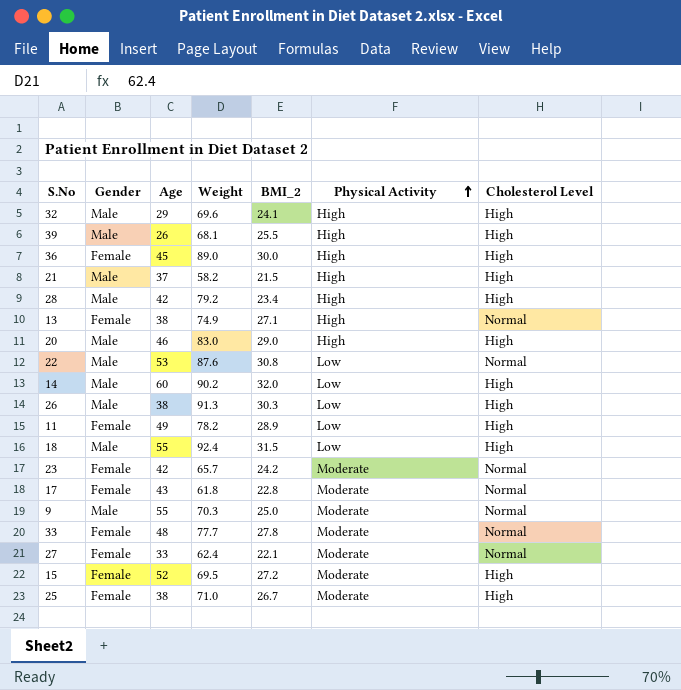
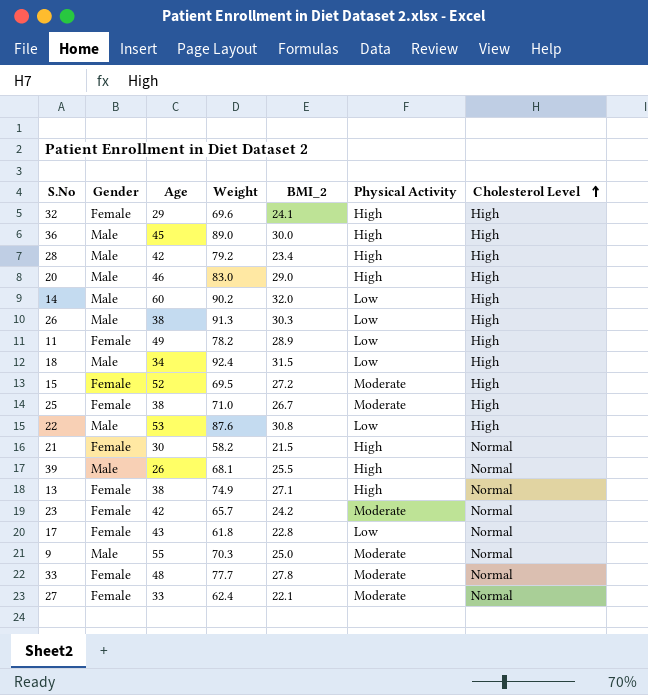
row order: Physical Activity ascending -> Cholesterol Level ascending
32 | Gender: Male -> Female
36 | Gender: Female -> Male
18 | Age: 55 -> 34
22 | Cholesterol Level: Normal -> High
21 | Gender: Male -> Female
21 | Age: 37 -> 30
21 | Cholesterol Level: High -> Normal
39 | Cholesterol Level: High -> Normal
17 | Physical Activity: Moderate -> Low

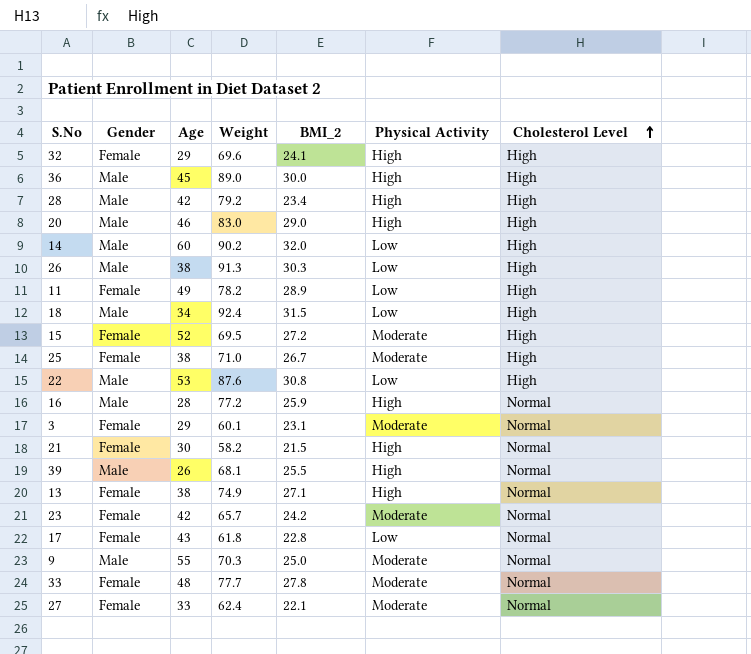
row 16: none -> Male | 28 | 77.2 | 25.9 | High | Normal
row 3: none -> Female | 29 | 60.1 | 23.1 | Moderate | Normal

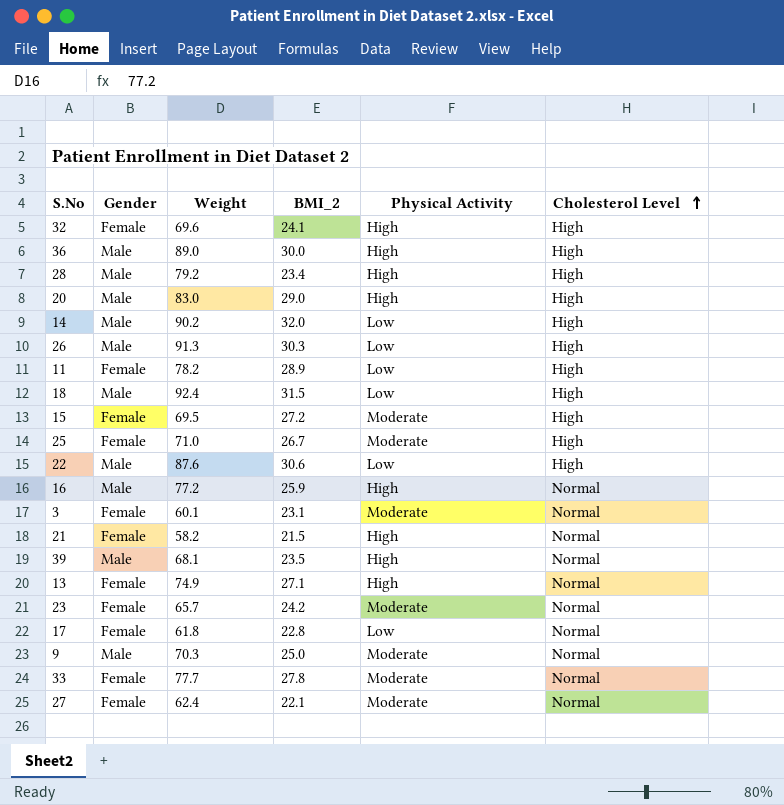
column Age | position: 3 -> none
22 | BMI_2: 30.8 -> 30.6
39 | BMI_2: 25.5 -> 23.5

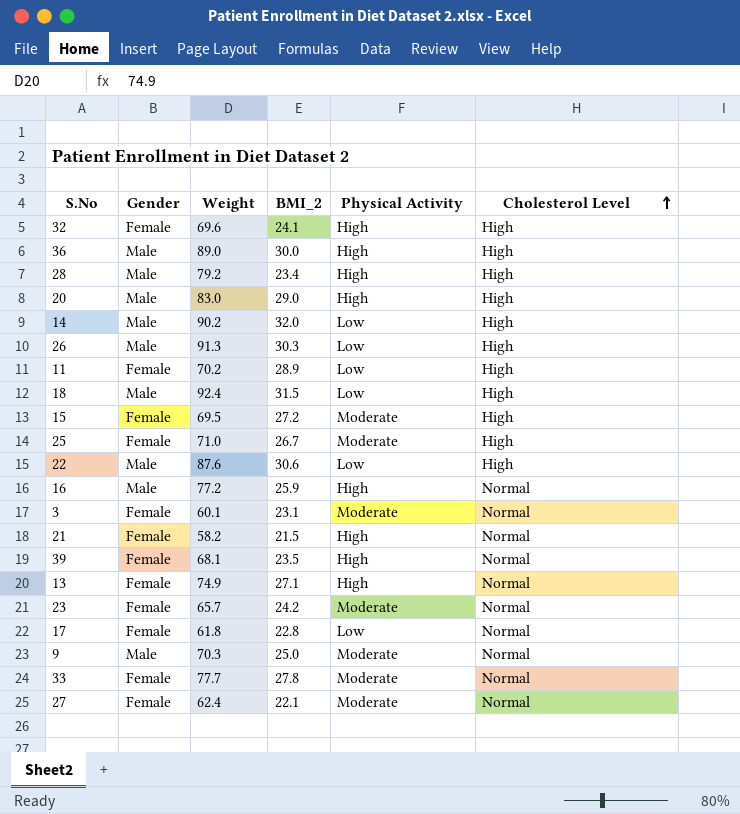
11 | Weight: 78.2 -> 70.2
39 | Gender: Male -> Female

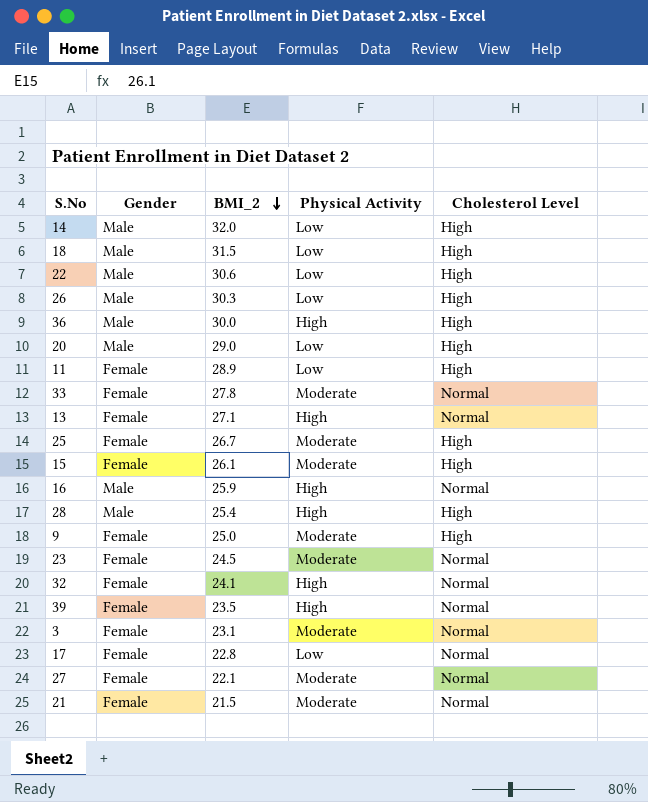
row order: Cholesterol Level ascending -> BMI_2 descending
column Weight | position: 3 -> none
20 | Physical Activity: High -> Low
15 | BMI_2: 27.2 -> 26.1
28 | BMI_2: 23.4 -> 25.4
9 | Gender: Male -> Female
9 | Cholesterol Level: Normal -> High
23 | BMI_2: 24.2 -> 24.5
32 | Cholesterol Level: High -> Normal
21 | Physical Activity: High -> Moderate

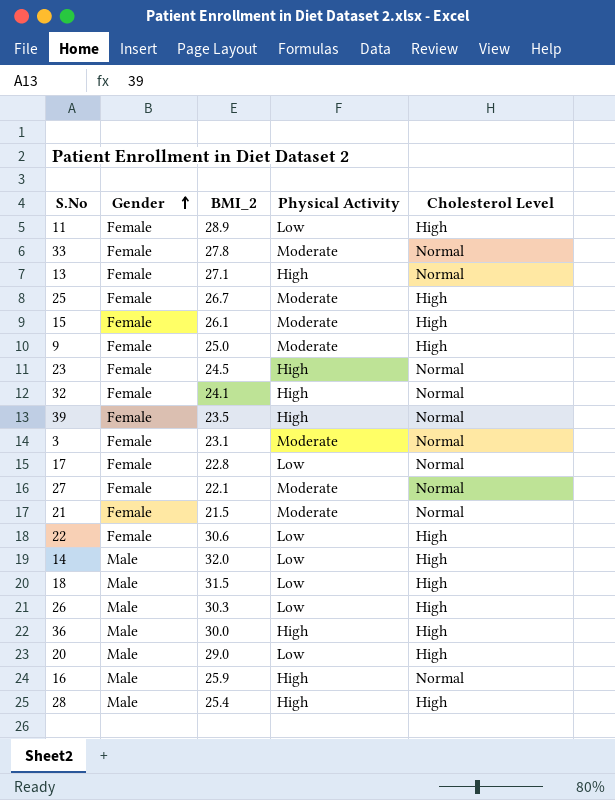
row order: BMI_2 descending -> Gender ascending
23 | Physical Activity: Moderate -> High
22 | Gender: Male -> Female

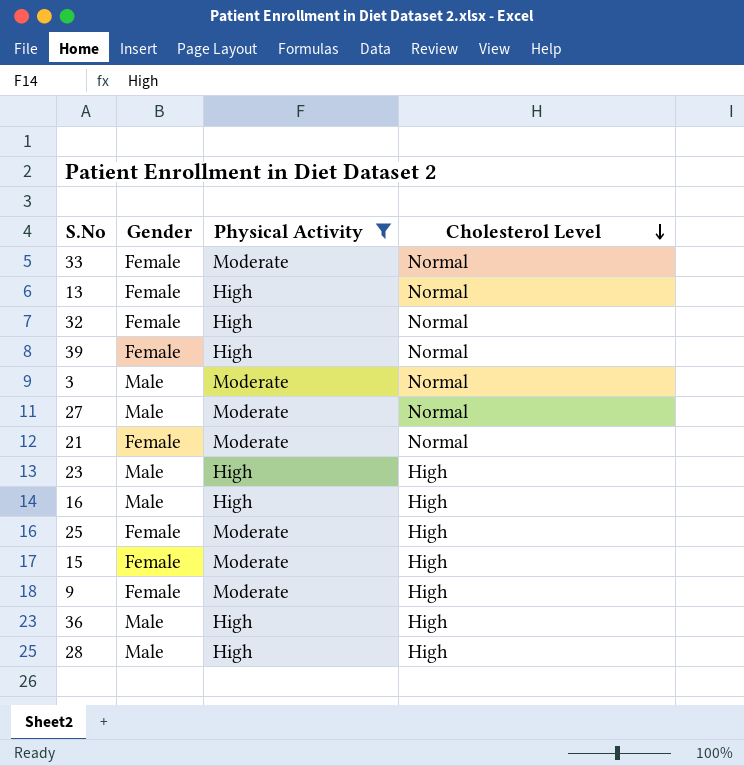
filter: none -> Physical Activity != Low
row order: Gender ascending -> Cholesterol Level descending
column BMI_2 | position: 3 -> none
3 | Gender: Female -> Male
27 | Gender: Female -> Male
23 | Gender: Female -> Male
23 | Cholesterol Level: Normal -> High
16 | Cholesterol Level: Normal -> High

